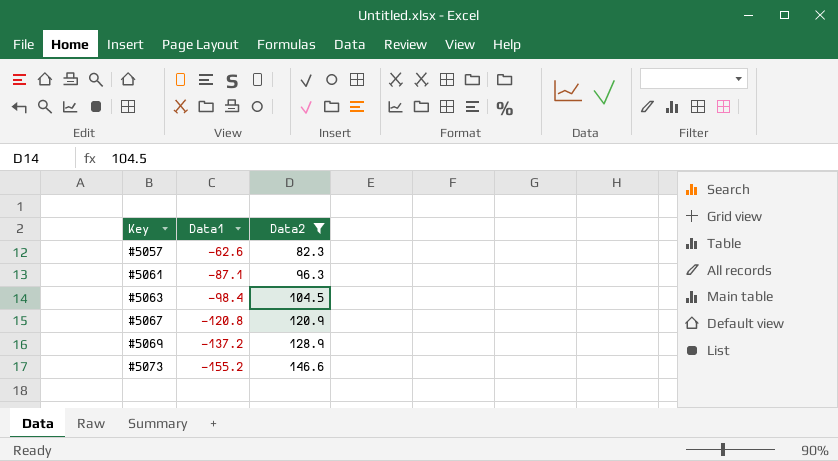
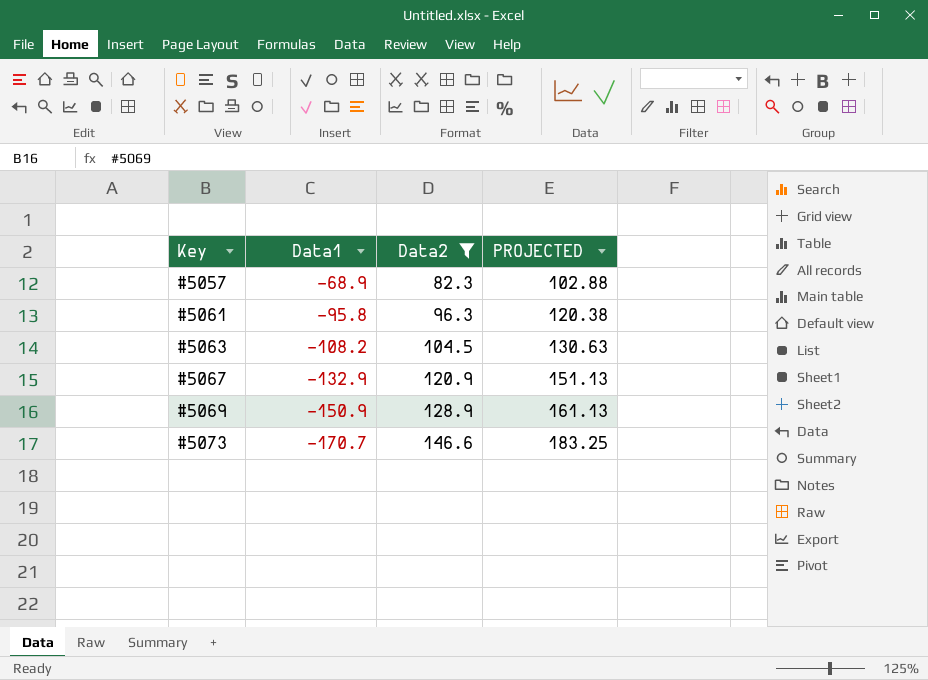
column PROJECTED | formula: none -> [Data2] * 1.25
#5057 | Data1: -62.6 -> -68.9
#5061 | Data1: -87.1 -> -95.8
#5063 | Data1: -98.4 -> -108.2
#5067 | Data1: -120.8 -> -132.9
#5069 | Data1: -137.2 -> -150.9
#5073 | Data1: -155.2 -> -170.7

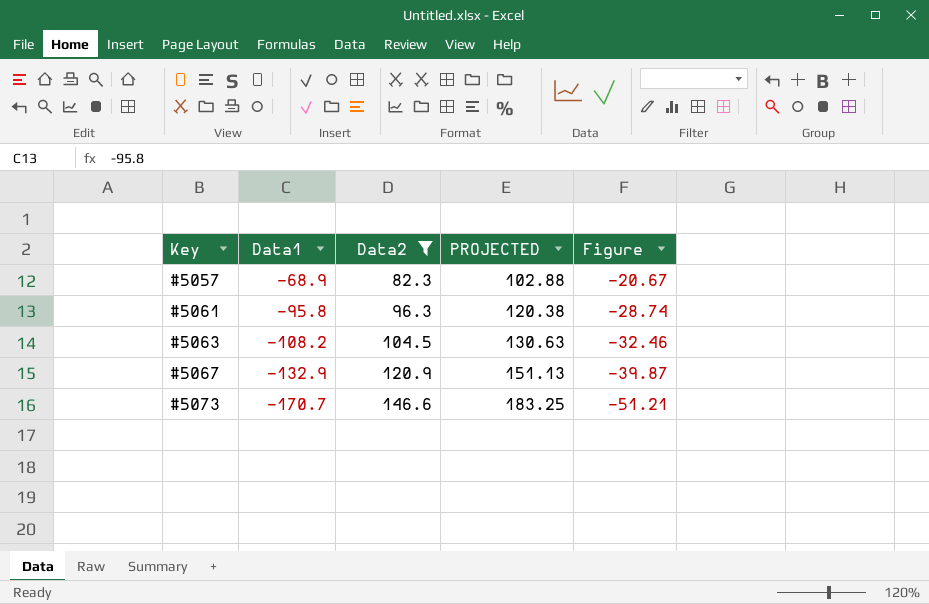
column Figure | formula: none -> [Data1] * 0.3
row #5069: -150.9 | 128.9 | 161.13 -> none

